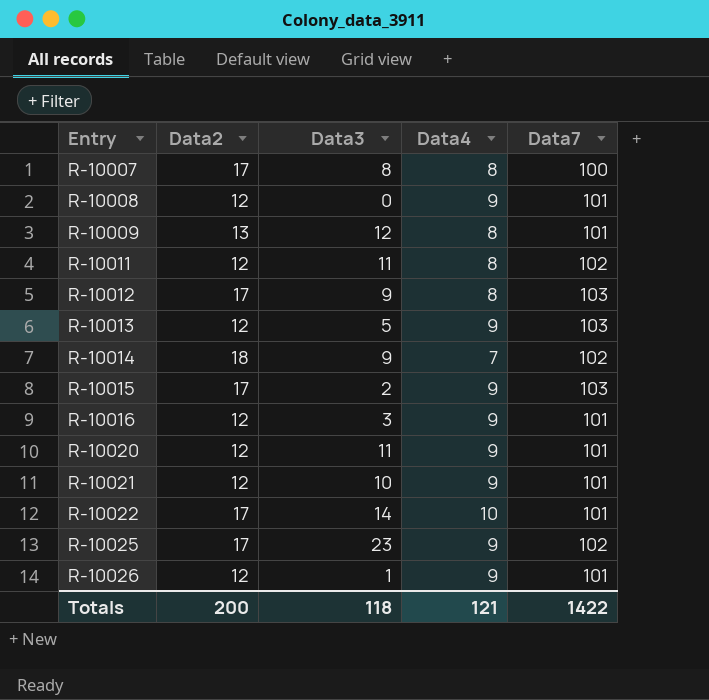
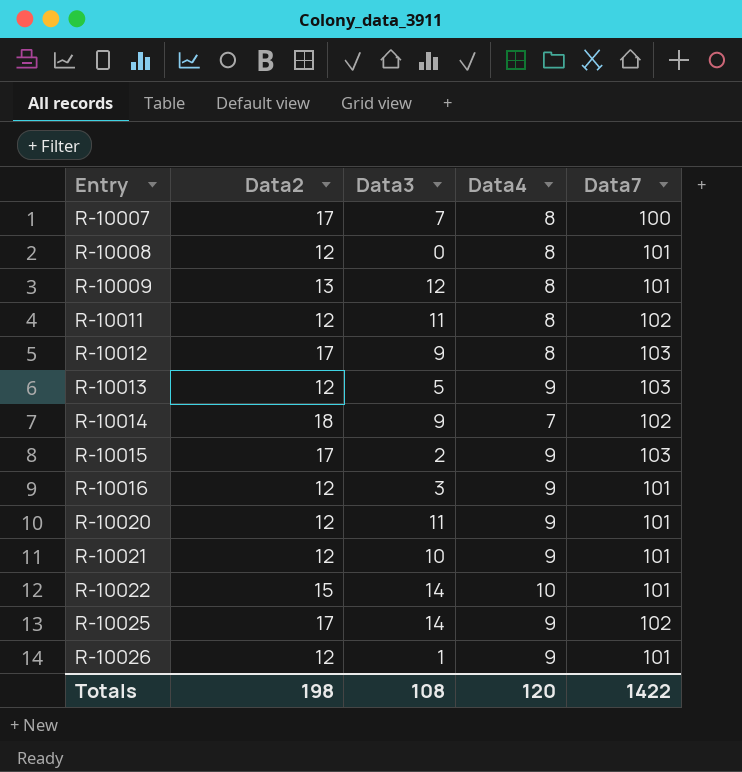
R-10007 | Data3: 8 -> 7
R-10008 | Data4: 9 -> 8
R-10022 | Data2: 17 -> 15
R-10025 | Data3: 23 -> 14
Totals | Data2: 200 -> 198
Totals | Data3: 118 -> 108
Totals | Data4: 121 -> 120

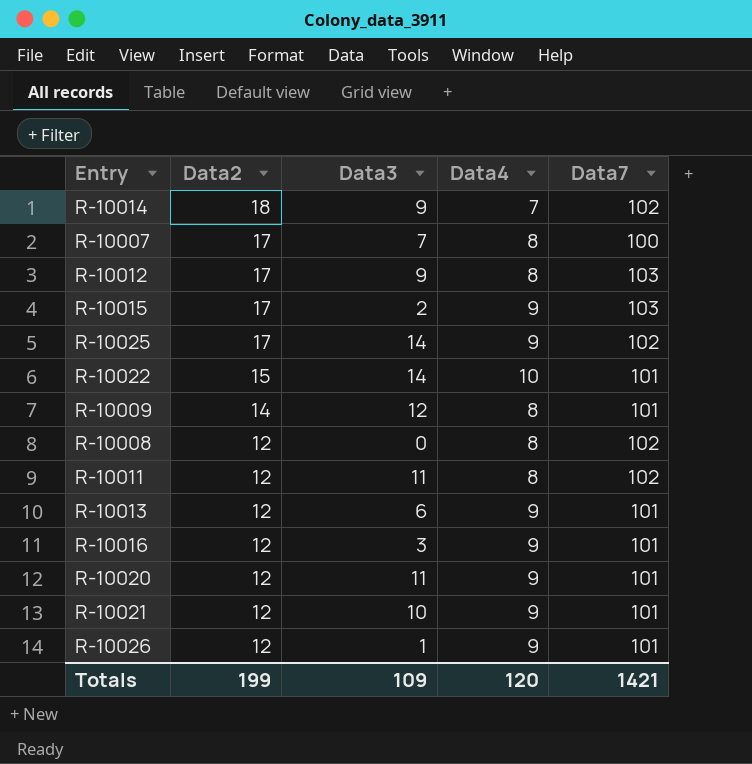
row order: Entry ascending -> Data2 descending
R-10009 | Data2: 13 -> 14
R-10008 | Data7: 101 -> 102
R-10013 | Data3: 5 -> 6
R-10013 | Data7: 103 -> 101
Totals | Data2: 198 -> 199
Totals | Data3: 108 -> 109
Totals | Data7: 1422 -> 1421

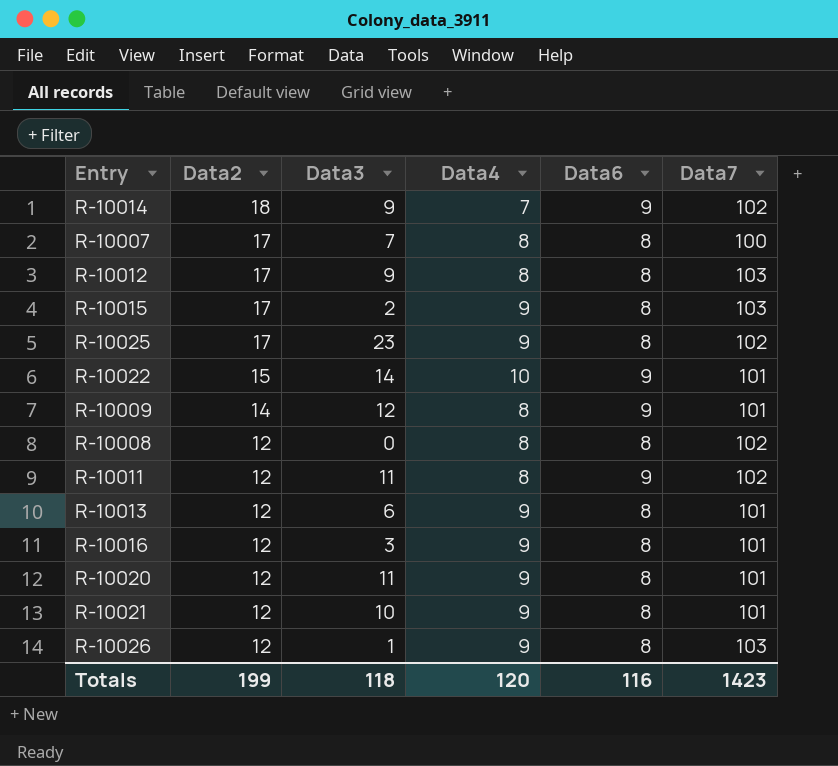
column Data6 | position: none -> 5
R-10025 | Data3: 14 -> 23
R-10026 | Data7: 101 -> 103
Totals | Data3: 109 -> 118
Totals | Data7: 1421 -> 1423

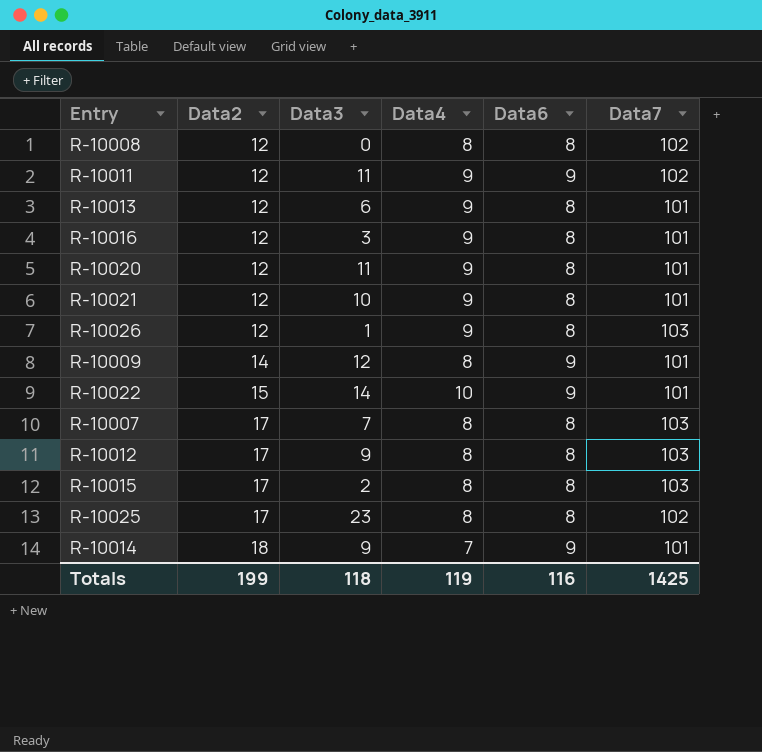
row order: Data2 descending -> Data2 ascending
R-10011 | Data4: 8 -> 9
R-10007 | Data7: 100 -> 103
R-10015 | Data4: 9 -> 8
R-10025 | Data4: 9 -> 8
R-10014 | Data7: 102 -> 101
Totals | Data4: 120 -> 119
Totals | Data7: 1423 -> 1425

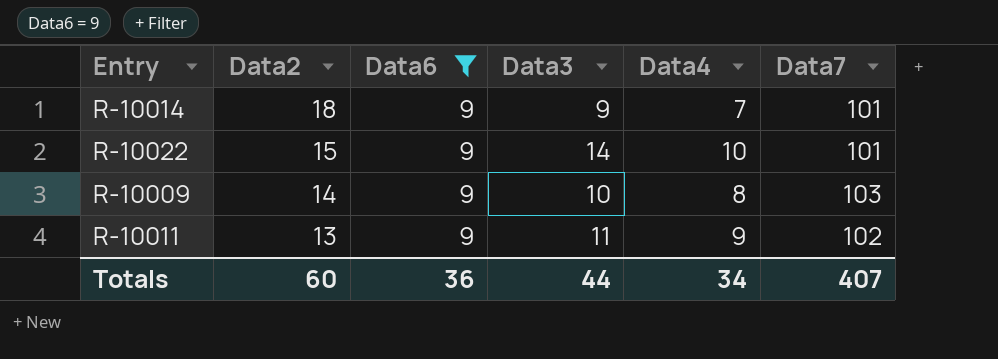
filter: none -> Data6 = 9
row order: Data2 ascending -> Data2 descending
column Data6 | position: 5 -> 3
R-10009 | Data3: 12 -> 10
R-10009 | Data7: 101 -> 103
R-10011 | Data2: 12 -> 13
Totals | Data2: 199 -> 60
Totals | Data6: 116 -> 36
Totals | Data3: 118 -> 44
Totals | Data4: 119 -> 34
Totals | Data7: 1425 -> 407

